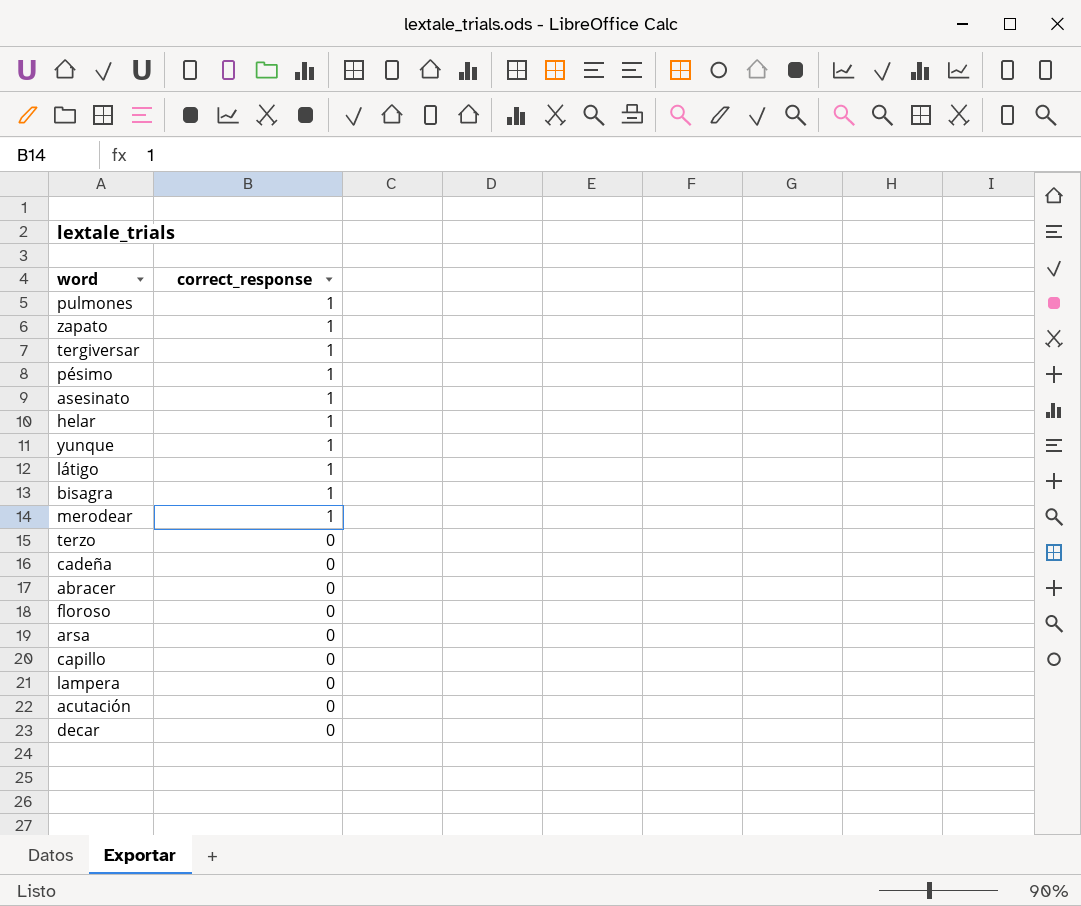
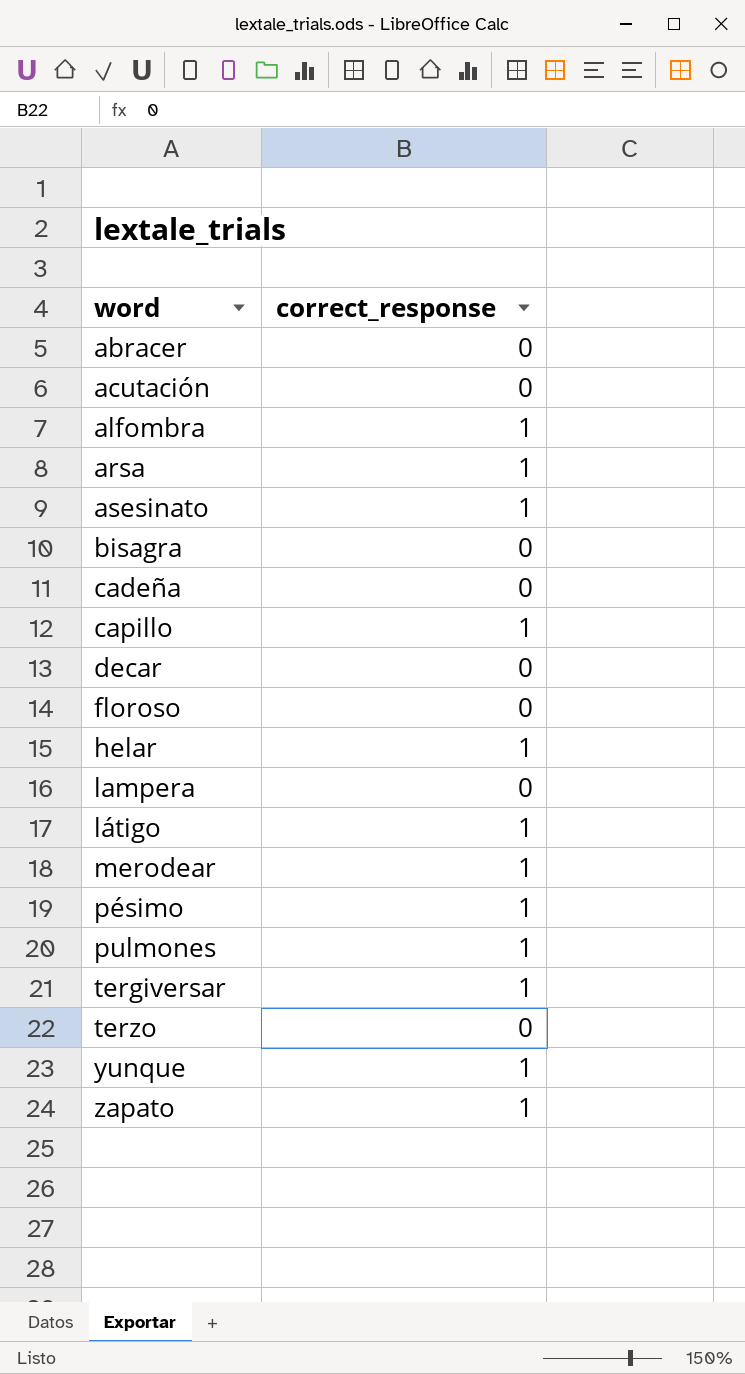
row order: correct_response descending -> word ascending
row alfombra: none -> 1
arsa | correct_response: 0 -> 1
bisagra | correct_response: 1 -> 0
capillo | correct_response: 0 -> 1

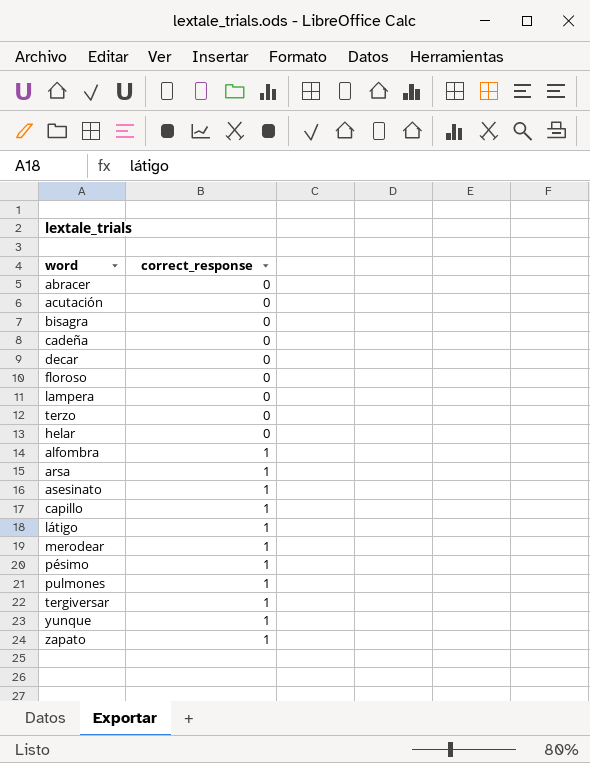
row order: word ascending -> correct_response ascending
helar | correct_response: 1 -> 0

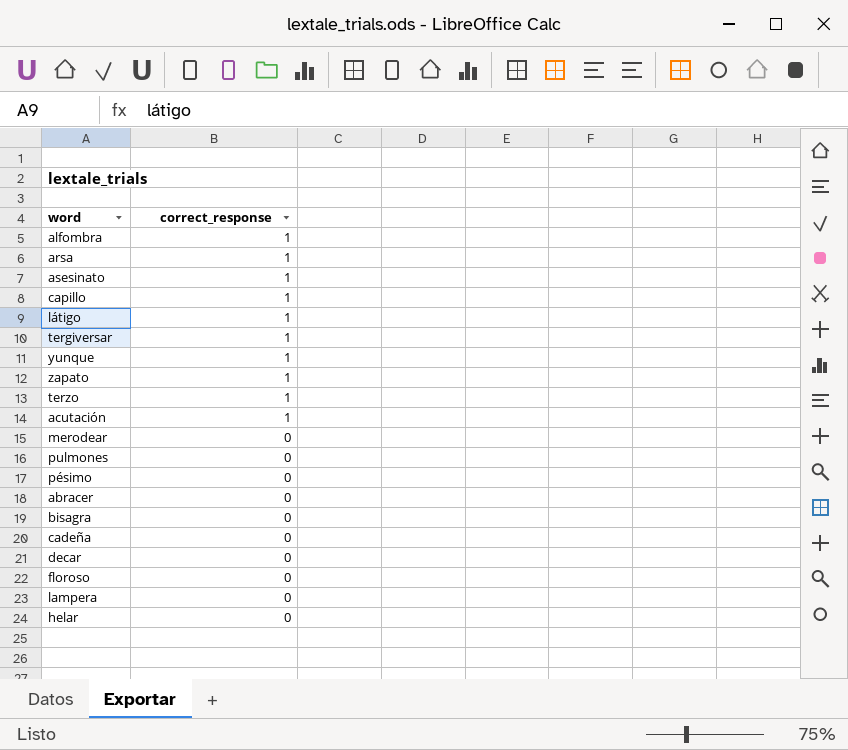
row order: correct_response ascending -> correct_response descending
terzo | correct_response: 0 -> 1
acutación | correct_response: 0 -> 1
merodear | correct_response: 1 -> 0
pulmones | correct_response: 1 -> 0
pésimo | correct_response: 1 -> 0

